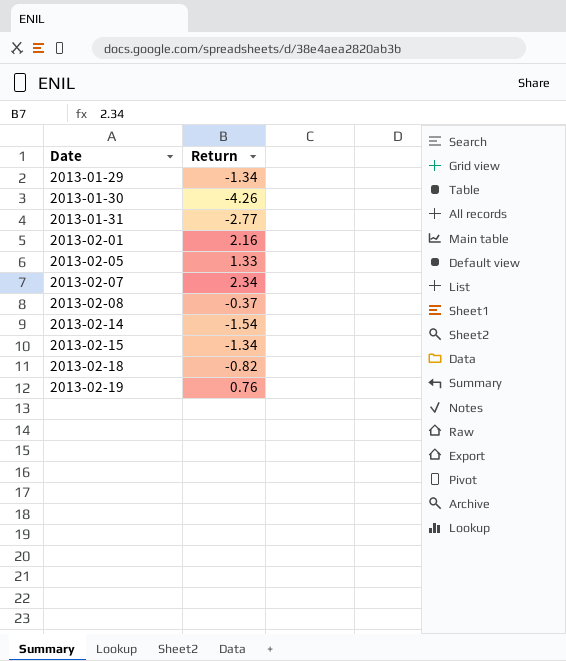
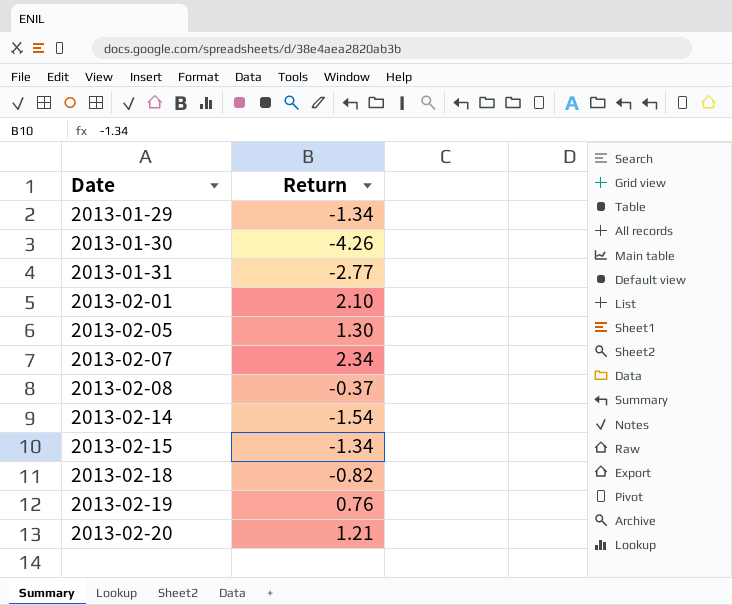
2013-02-01 | Return: 2.16 -> 2.10
2013-02-05 | Return: 1.33 -> 1.30
row 2013-02-20: none -> 1.21

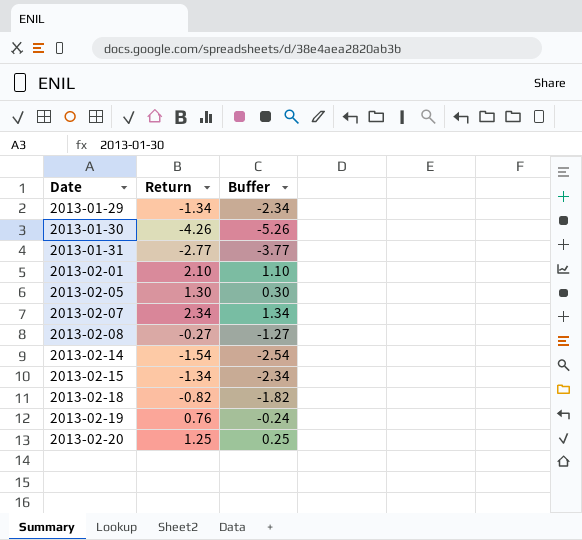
column Buffer | formula: none -> [Return] - 1
2013-02-08 | Return: -0.37 -> -0.27
2013-02-20 | Return: 1.21 -> 1.25

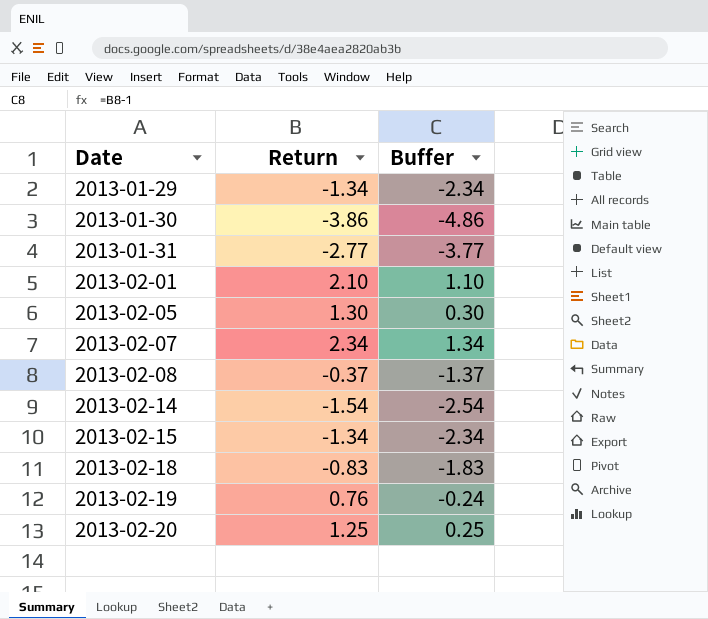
2013-01-30 | Return: -4.26 -> -3.86
2013-01-30 | Buffer: -5.26 -> -4.86
2013-02-08 | Return: -0.27 -> -0.37
2013-02-08 | Buffer: -1.27 -> -1.37
2013-02-18 | Return: -0.82 -> -0.83
2013-02-18 | Buffer: -1.82 -> -1.83

